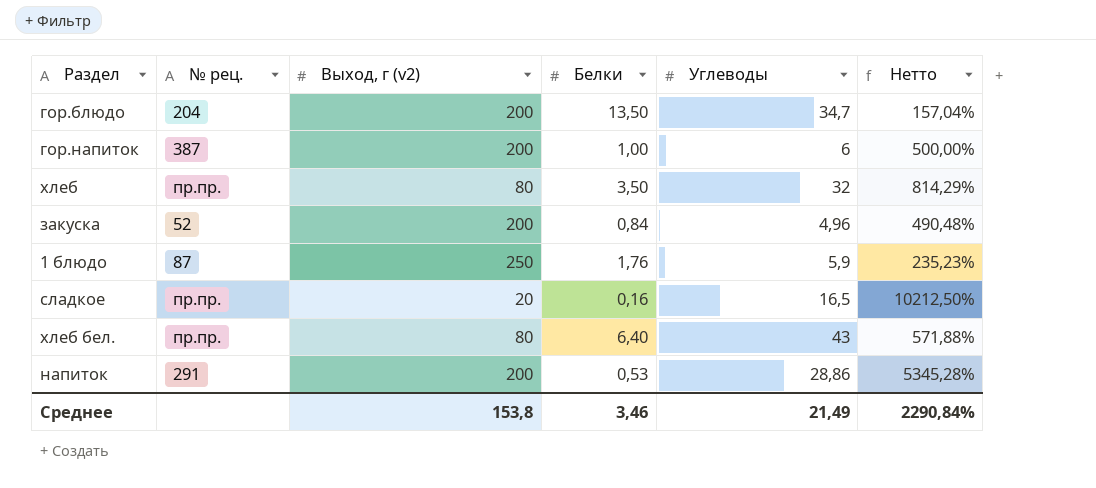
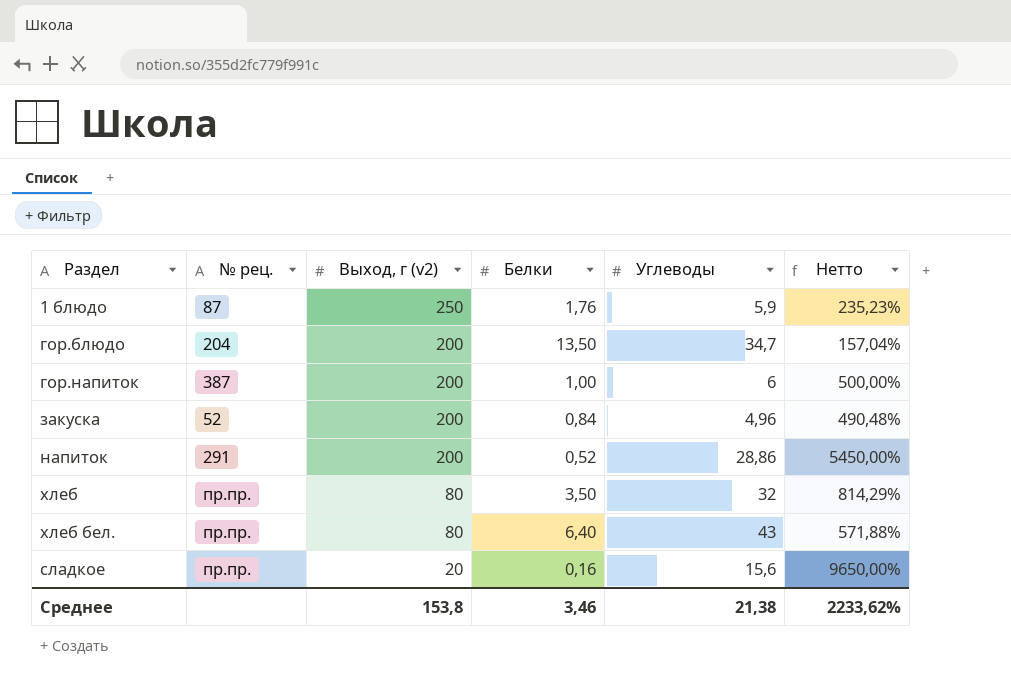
row order: none -> Выход, г (v2) descending
напиток | Белки: 0,53 -> 0,52
напиток | Нетто: 5345,28% -> 5450,00%
сладкое | Углеводы: 16,5 -> 15,6
сладкое | Нетто: 10212,50% -> 9650,00%
Среднее | Углеводы: 21,49 -> 21,38
Среднее | Нетто: 2290,84% -> 2233,62%

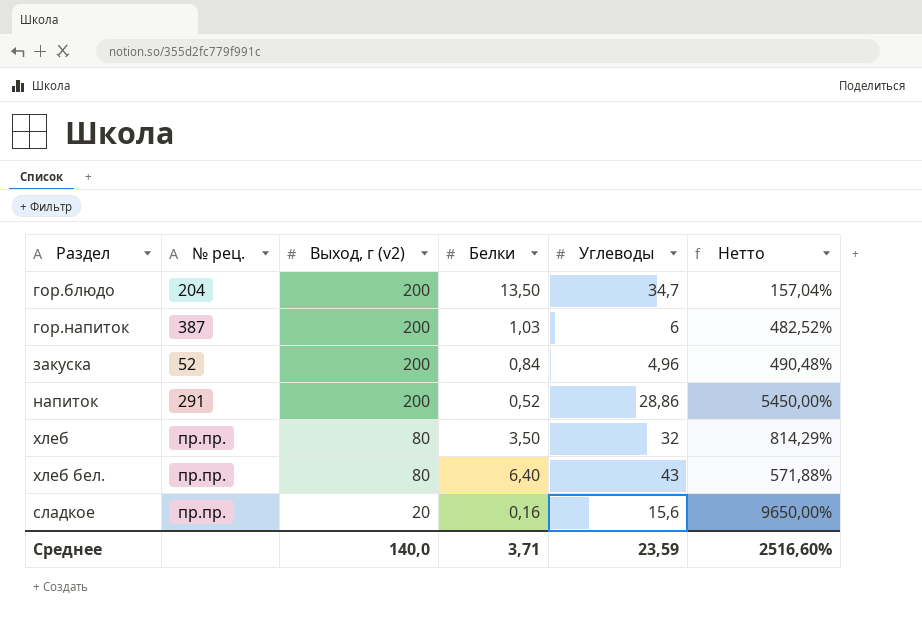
row 1 блюдо: 87 | 250 | 1,76 | 5,9 | 235,23% -> none
гор.напиток | Белки: 1,00 -> 1,03
гор.напиток | Нетто: 500,00% -> 482,52%
Среднее | Выход, г (v2): 153,8 -> 140,0
Среднее | Белки: 3,46 -> 3,71
Среднее | Углеводы: 21,38 -> 23,59
Среднее | Нетто: 2233,62% -> 2516,60%

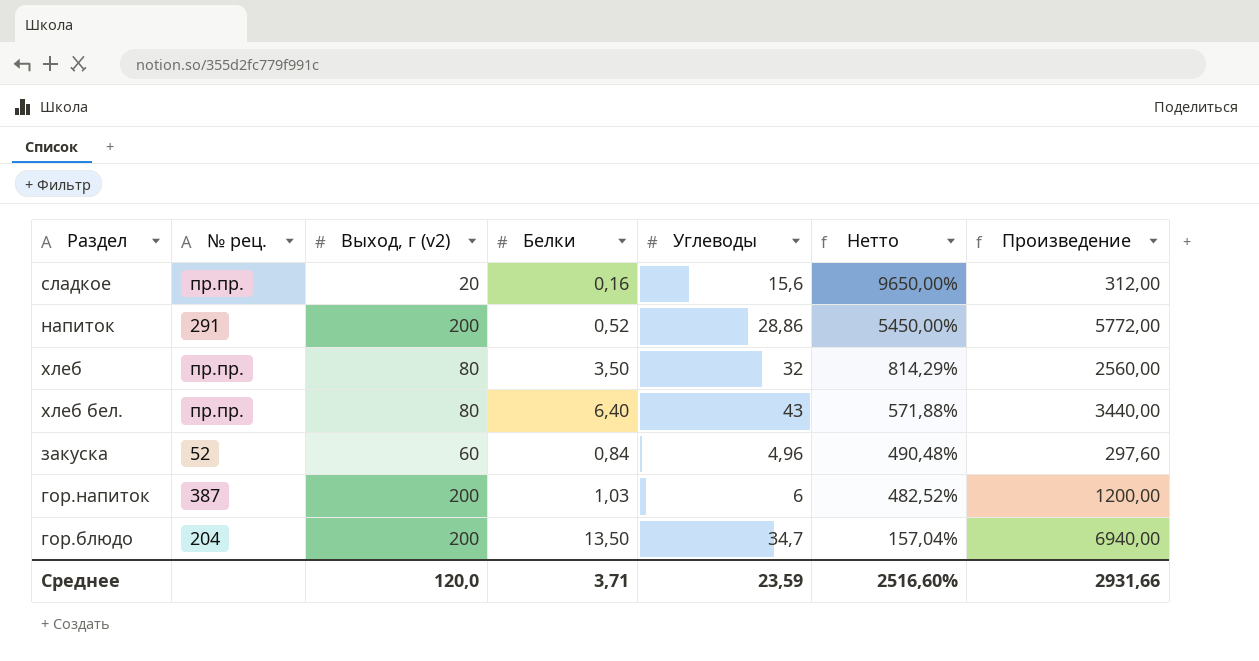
row order: Выход, г (v2) descending -> Нетто descending
column Произведение | formula: none -> [Выход, г (v2)] * [Углеводы]
закуска | Выход, г (v2): 200 -> 60
Среднее | Выход, г (v2): 140,0 -> 120,0

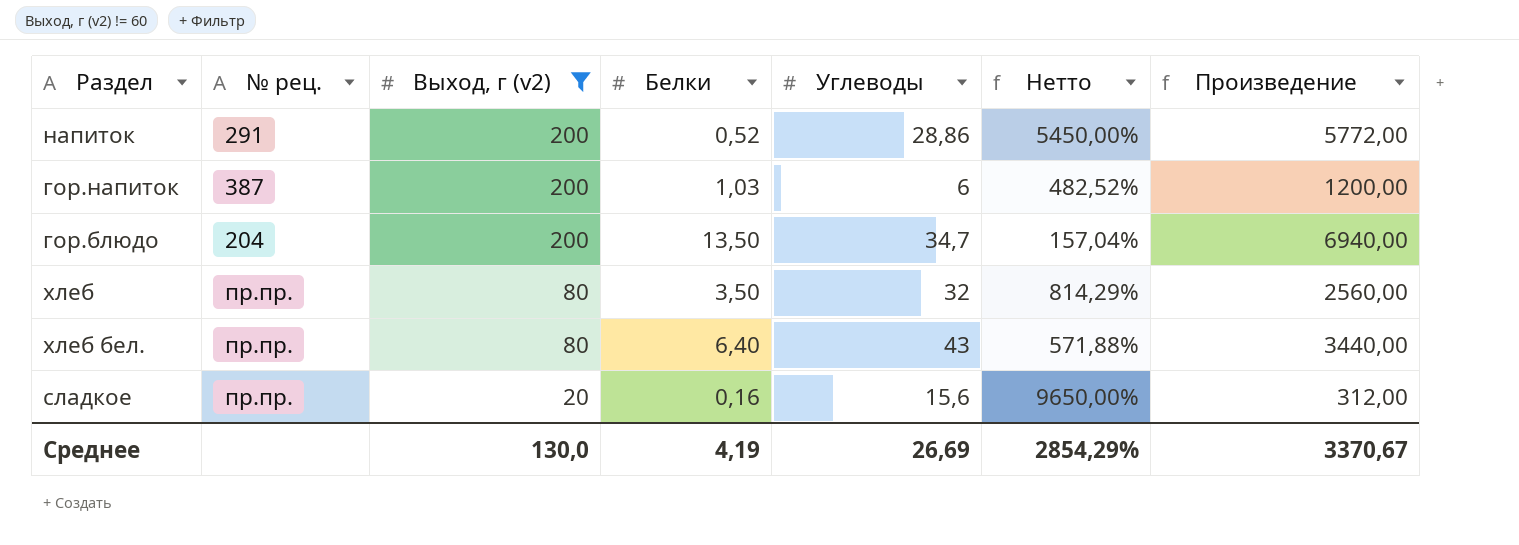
filter: none -> Выход, г (v2) != 60
row order: Нетто descending -> Выход, г (v2) descending
Среднее | Выход, г (v2): 120,0 -> 130,0
Среднее | Белки: 3,71 -> 4,19
Среднее | Углеводы: 23,59 -> 26,69
Среднее | Нетто: 2516,60% -> 2854,29%
Среднее | Произведение: 2931,66 -> 3370,67

